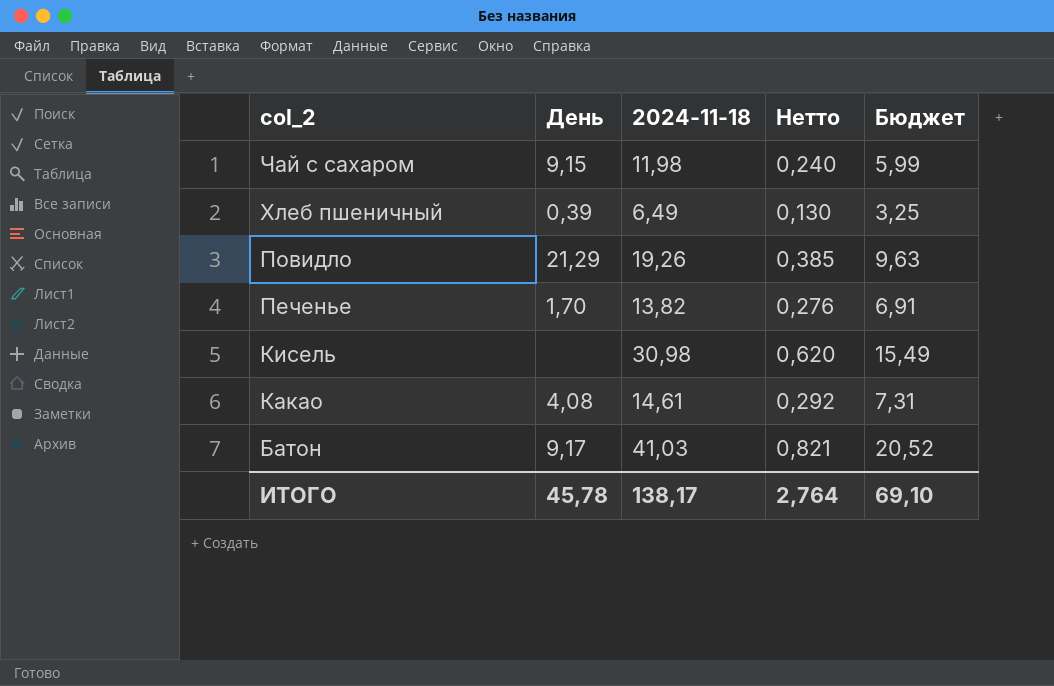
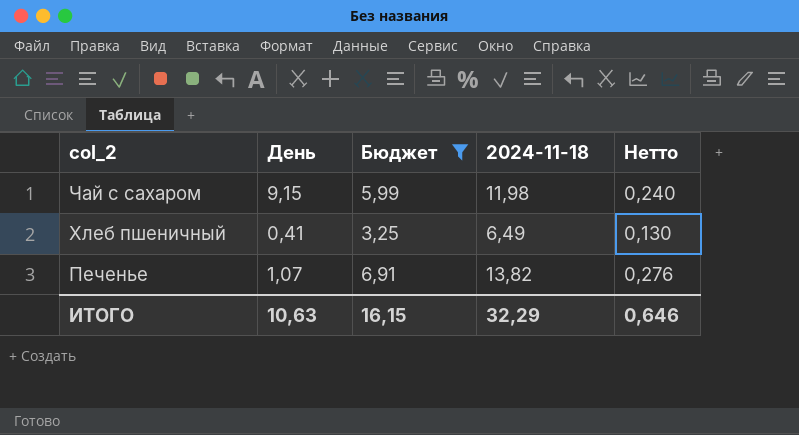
filter: none -> Бюджет <= 6,91
column Бюджет | position: 5 -> 3
Хлеб пшеничный | День: 0,39 -> 0,41
Печенье | День: 1,70 -> 1,07
ИТОГО | День: 45,78 -> 10,63
ИТОГО | Бюджет: 69,10 -> 16,15
ИТОГО | 2024-11-18: 138,17 -> 32,29
ИТОГО | Нетто: 2,764 -> 0,646

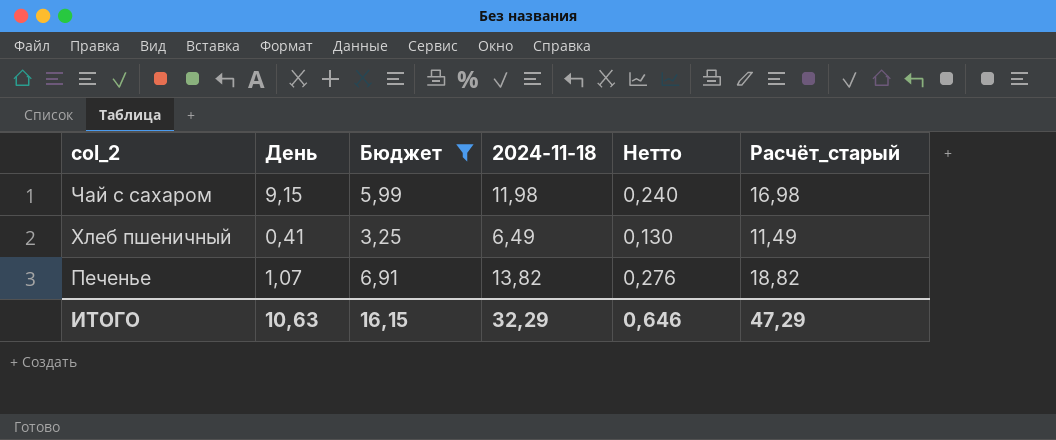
column Расчёт_старый | formula: none -> [2024-11-18] + 5

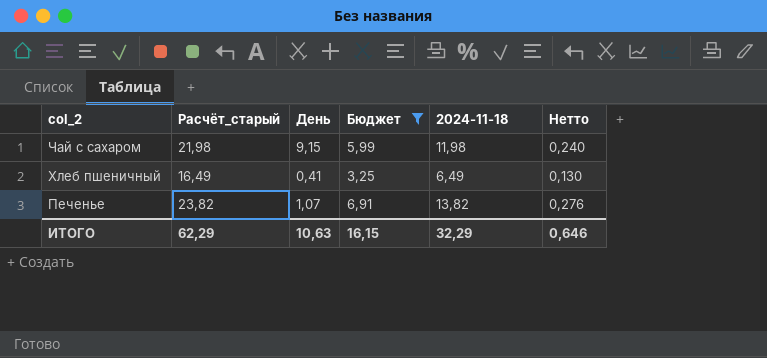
column Расчёт_старый | formula: [2024-11-18] + 5 -> [2024-11-18] + 10
column Расчёт_старый | position: 6 -> 2
ИТОГО | Расчёт_старый: 47,29 -> 62,29

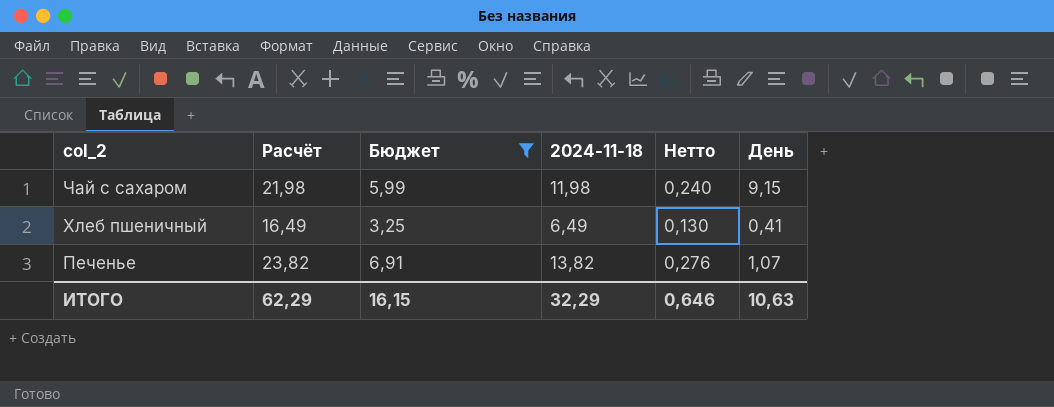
column name: Расчёт_старый -> Расчёт
column День | position: 3 -> 6

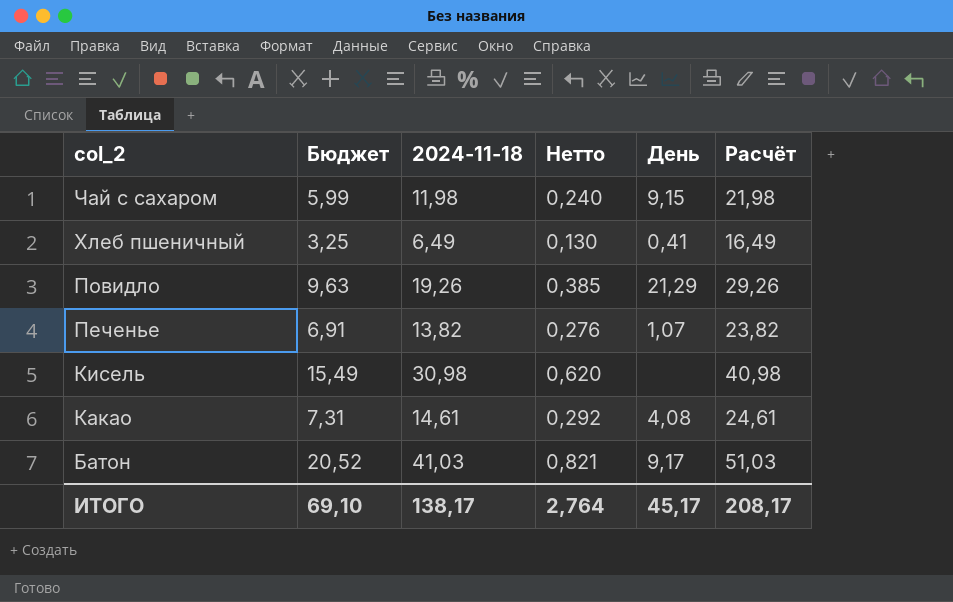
filter: Бюджет <= 6,91 -> none
column Расчёт | position: 2 -> 6
ИТОГО | Бюджет: 16,15 -> 69,10
ИТОГО | 2024-11-18: 32,29 -> 138,17
ИТОГО | Нетто: 0,646 -> 2,764
ИТОГО | День: 10,63 -> 45,17
ИТОГО | Расчёт: 62,29 -> 208,17

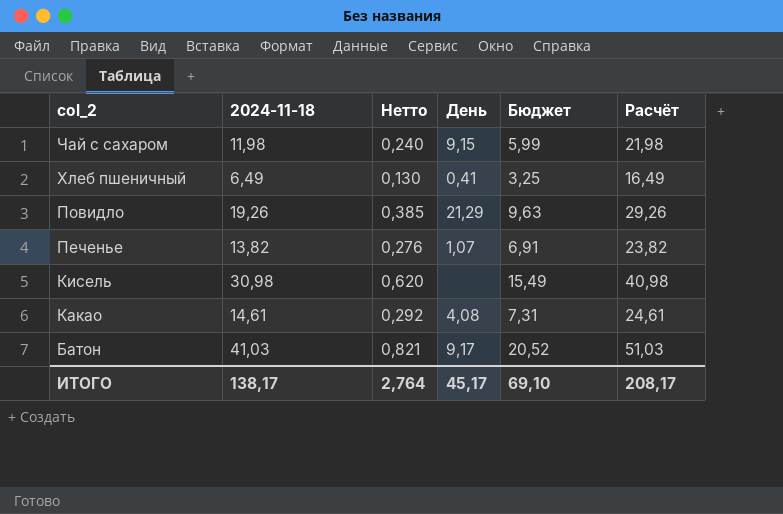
column Бюджет | position: 2 -> 5

